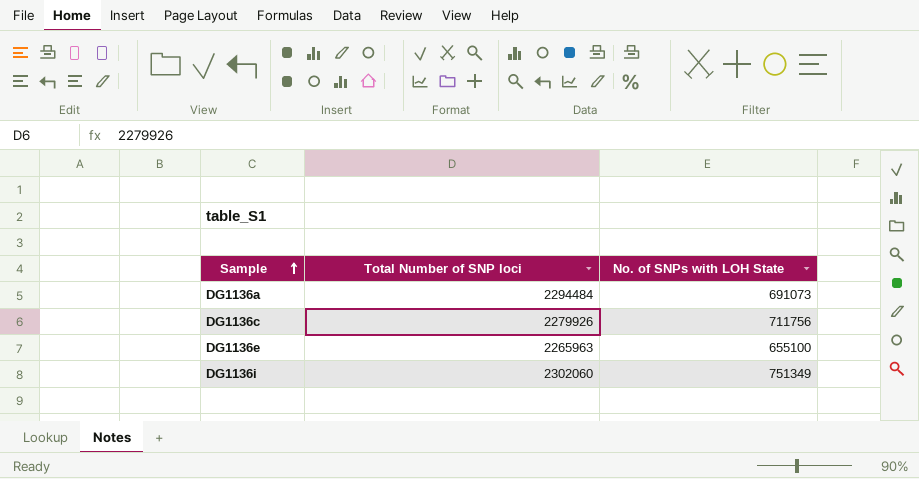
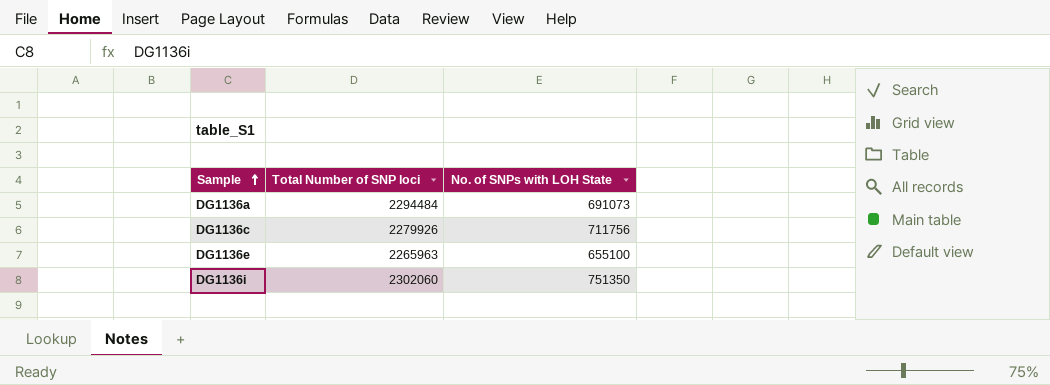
DG1136i | No. of SNPs with LOH State: 751349 -> 751350

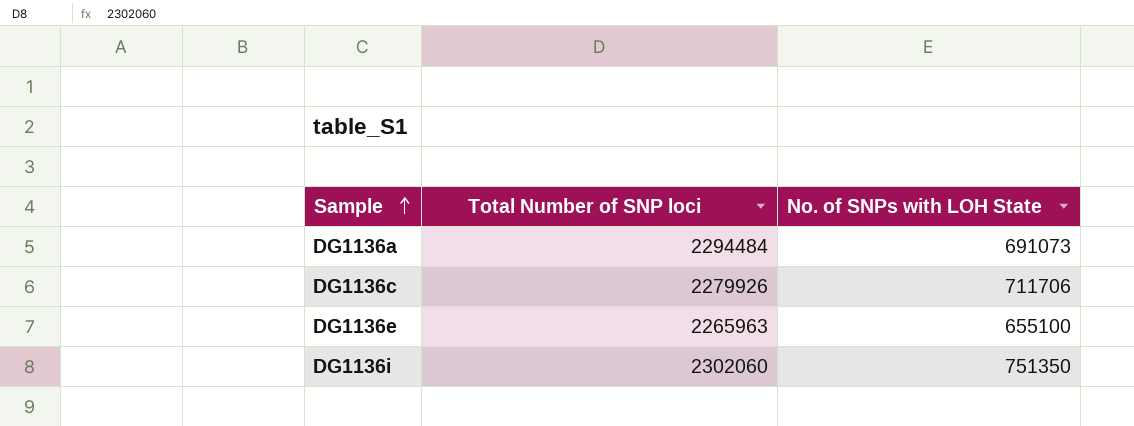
DG1136c | No. of SNPs with LOH State: 711756 -> 711706

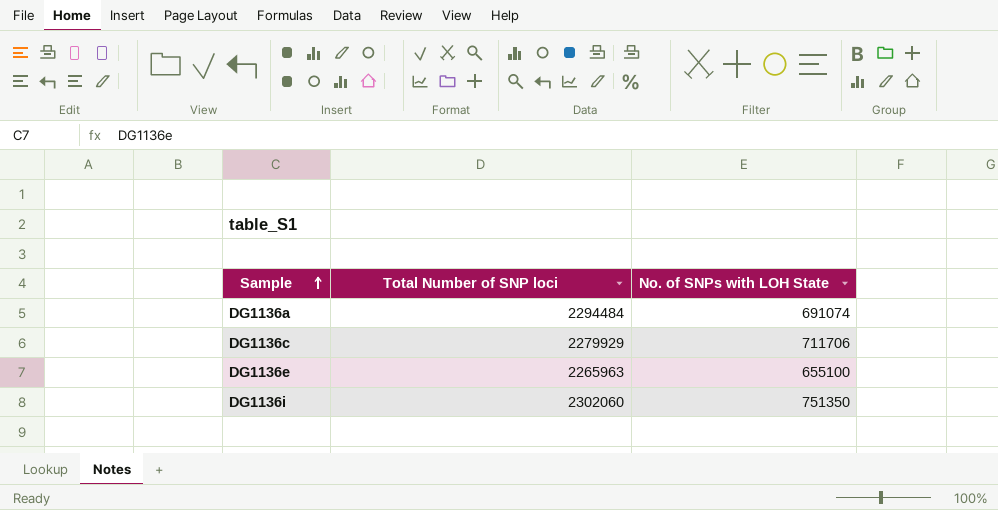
DG1136a | No. of SNPs with LOH State: 691073 -> 691074
DG1136c | Total Number of SNP loci: 2279926 -> 2279929

